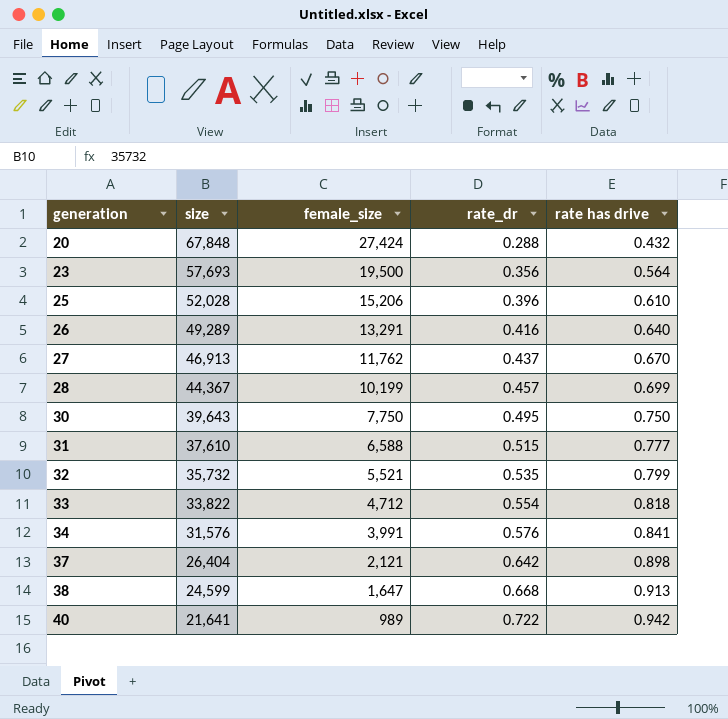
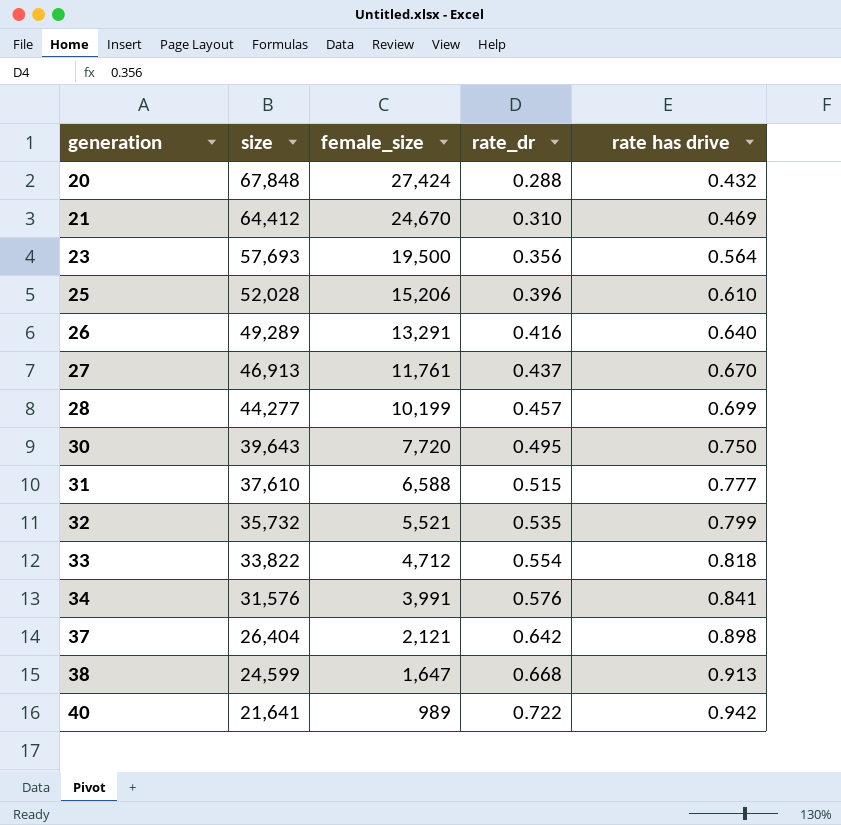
row 21: none -> 64,412 | 24,670 | 0.310 | 0.469
27 | female_size: 11,762 -> 11,761
28 | size: 44,367 -> 44,277
30 | female_size: 7,750 -> 7,720

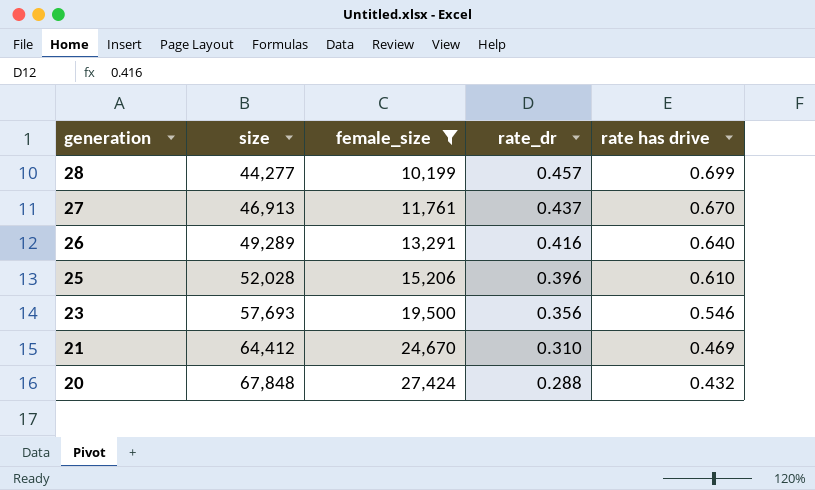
filter: none -> female_size >= 10,199
row order: generation ascending -> generation descending
23 | rate has drive: 0.564 -> 0.546

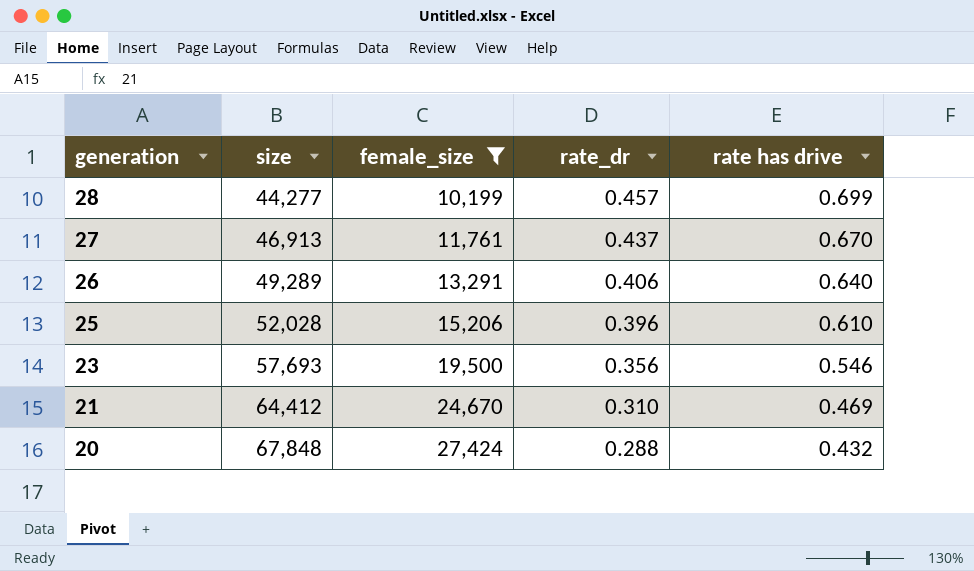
26 | rate_dr: 0.416 -> 0.406

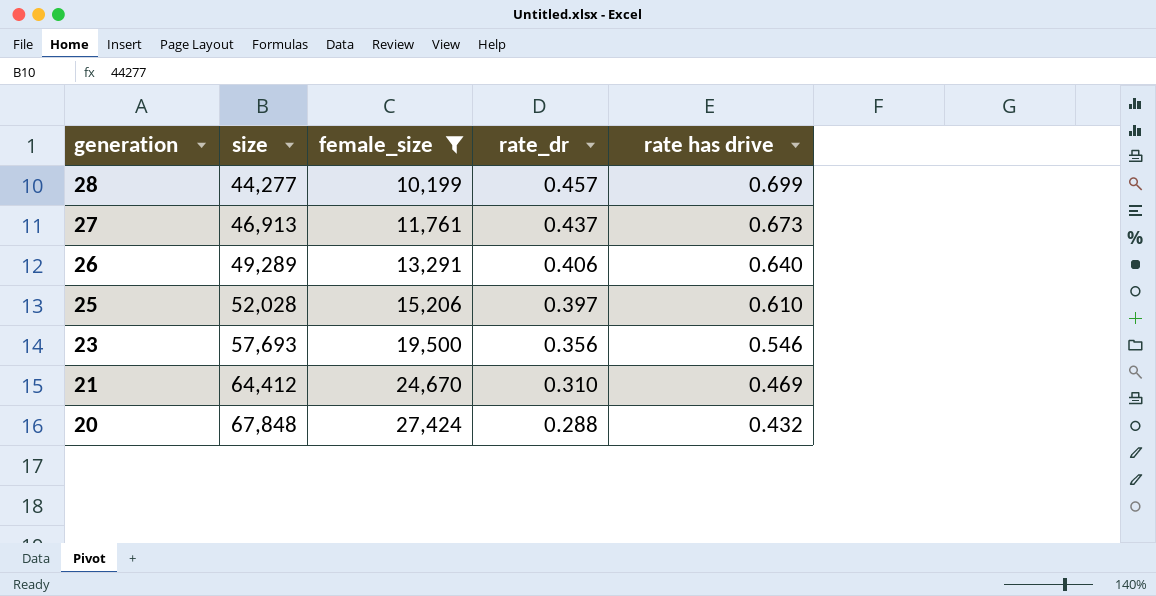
27 | rate has drive: 0.670 -> 0.673
25 | rate_dr: 0.396 -> 0.397

